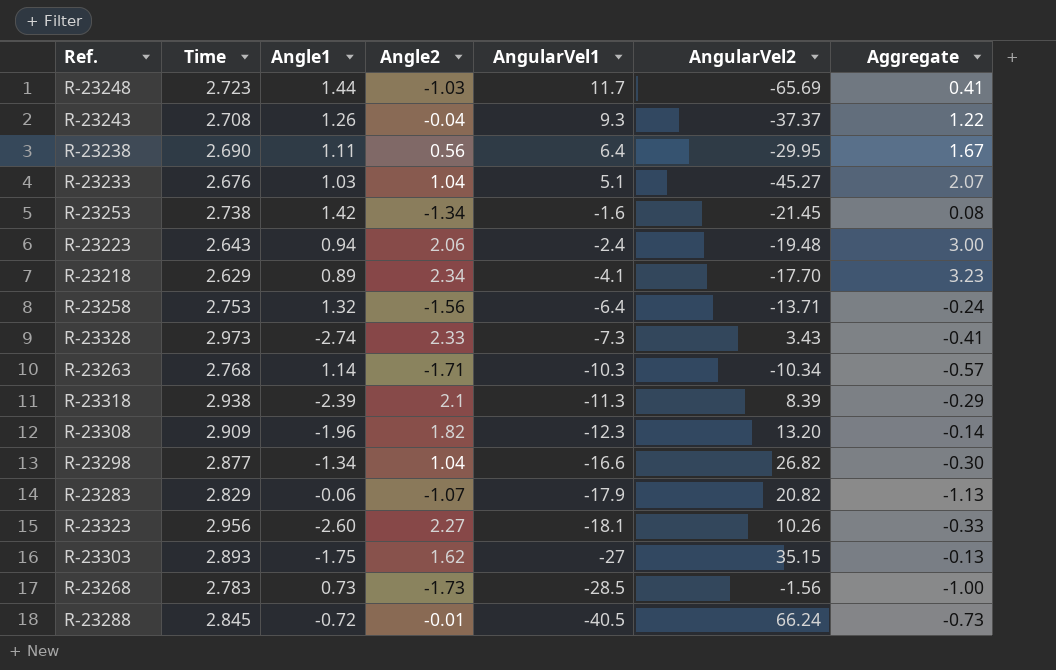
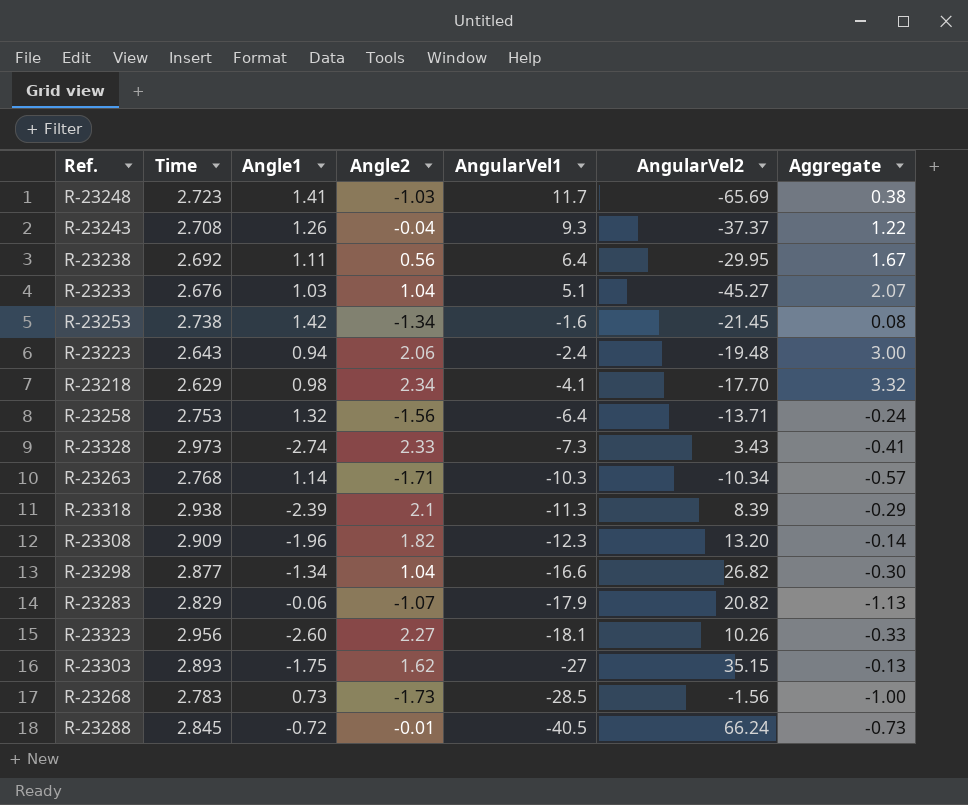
R-23248 | Angle1: 1.44 -> 1.41
R-23248 | Aggregate: 0.41 -> 0.38
R-23238 | Time: 2.690 -> 2.692
R-23218 | Angle1: 0.89 -> 0.98
R-23218 | Aggregate: 3.23 -> 3.32

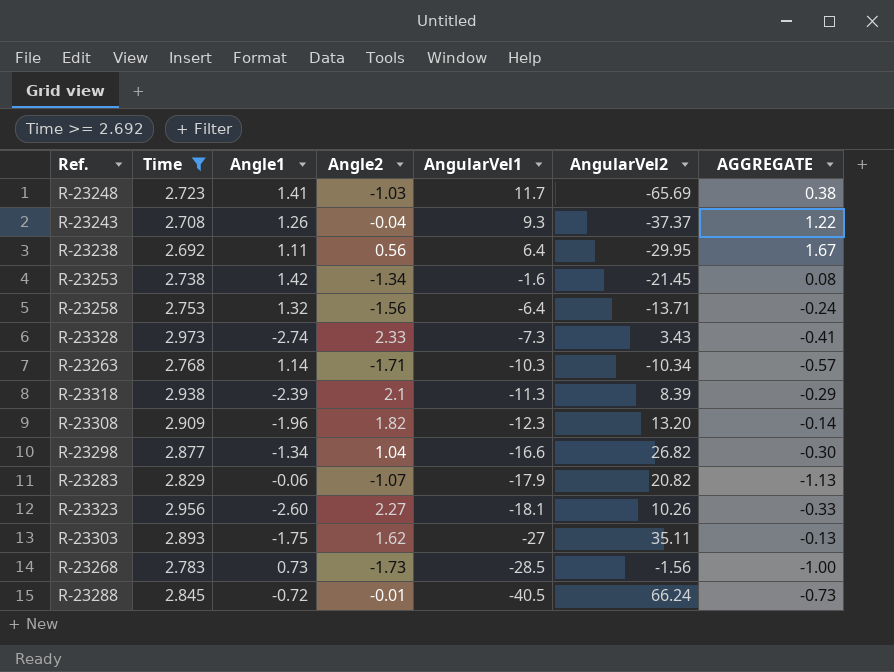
filter: none -> Time >= 2.692
column name: Aggregate -> AGGREGATE
R-23303 | AngularVel2: 35.15 -> 35.11

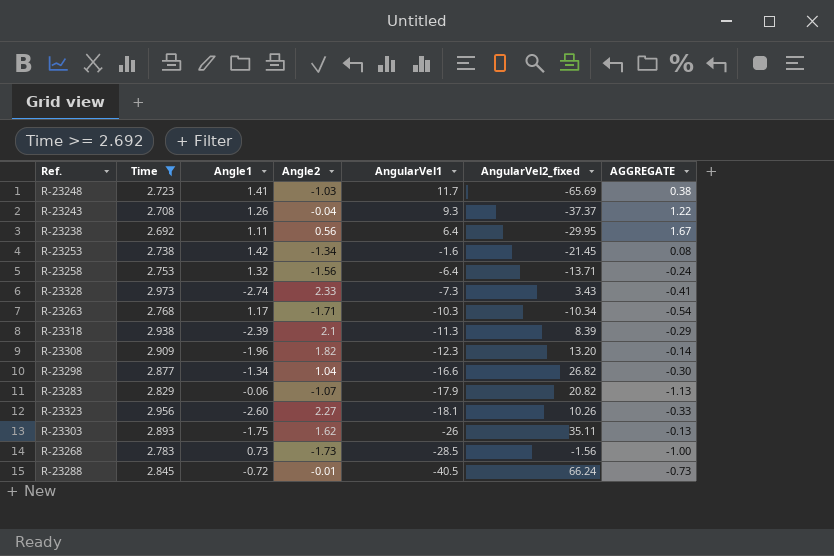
column name: AngularVel2 -> AngularVel2_fixed
R-23263 | Angle1: 1.14 -> 1.17
R-23263 | AGGREGATE: -0.57 -> -0.54
R-23303 | AngularVel1: -27 -> -26

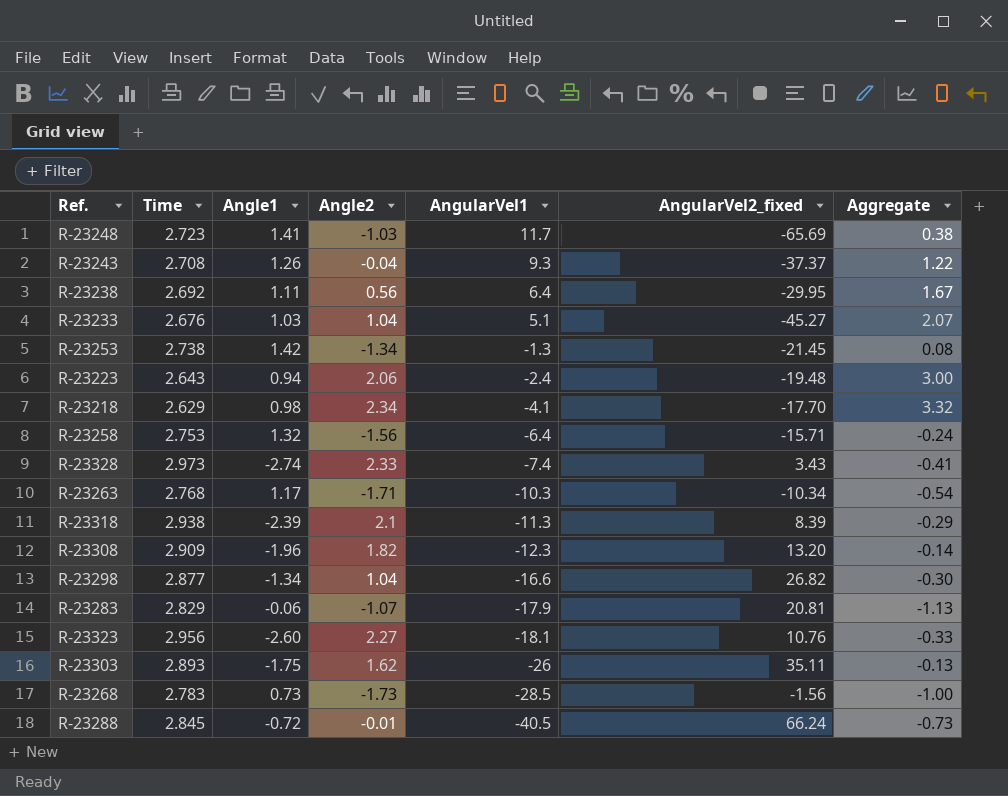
filter: Time >= 2.692 -> none
column name: AGGREGATE -> Aggregate
R-23253 | AngularVel1: -1.6 -> -1.3
R-23258 | AngularVel2_fixed: -13.71 -> -15.71
R-23328 | AngularVel1: -7.3 -> -7.4
R-23283 | AngularVel2_fixed: 20.82 -> 20.81
R-23323 | AngularVel2_fixed: 10.26 -> 10.76

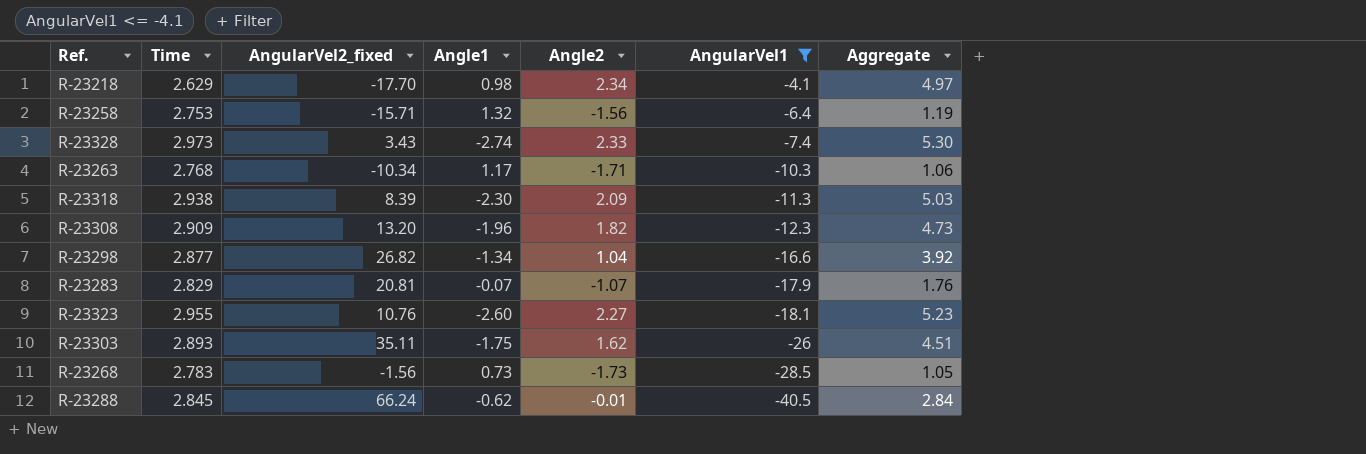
filter: none -> AngularVel1 <= -4.1
column AngularVel2_fixed | position: 6 -> 3
column Aggregate | formula: [Angle1] + [Angle2] -> [Time] + [Angle2]
R-23318 | Angle1: -2.39 -> -2.30
R-23318 | Angle2: 2.1 -> 2.09
R-23283 | Angle1: -0.06 -> -0.07
R-23323 | Time: 2.956 -> 2.955
R-23288 | Angle1: -0.72 -> -0.62

